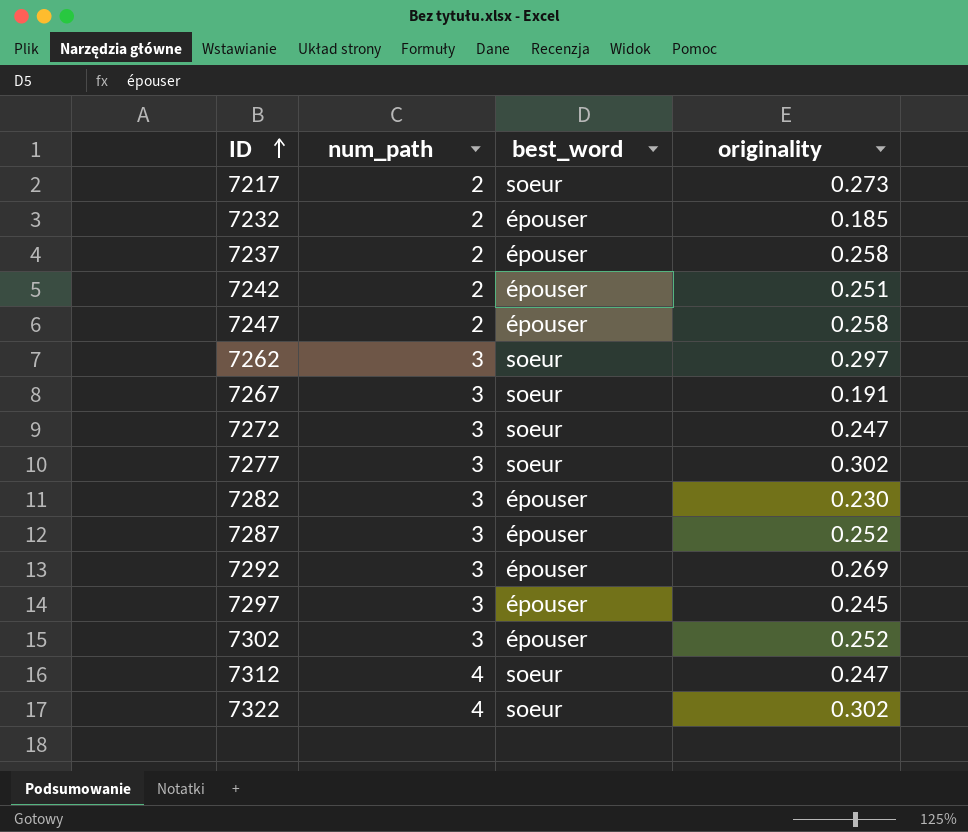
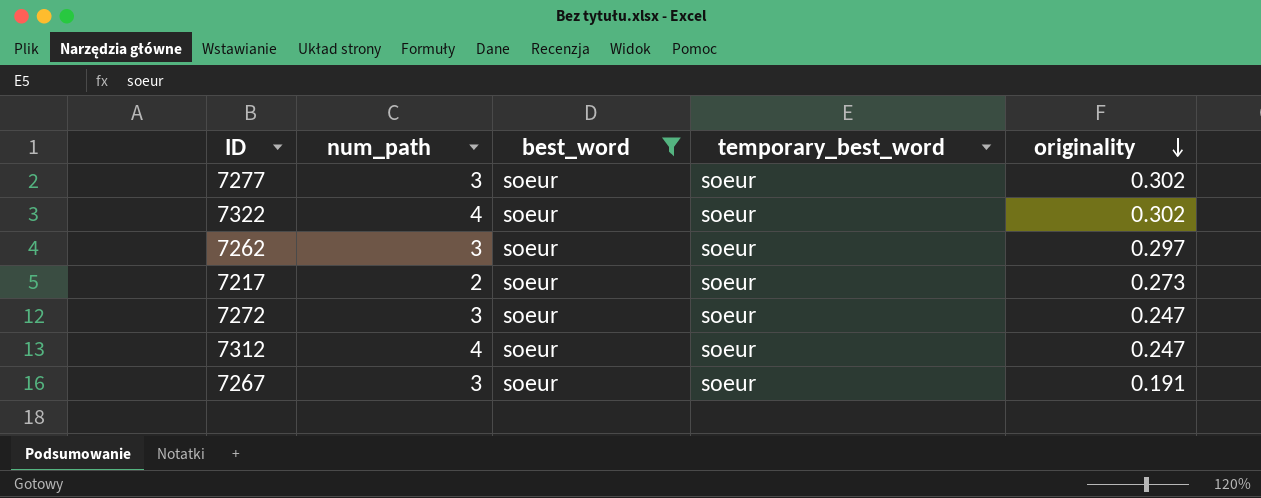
filter: none -> best_word = soeur
row order: ID ascending -> originality descending
column temporary_best_word | position: none -> 4

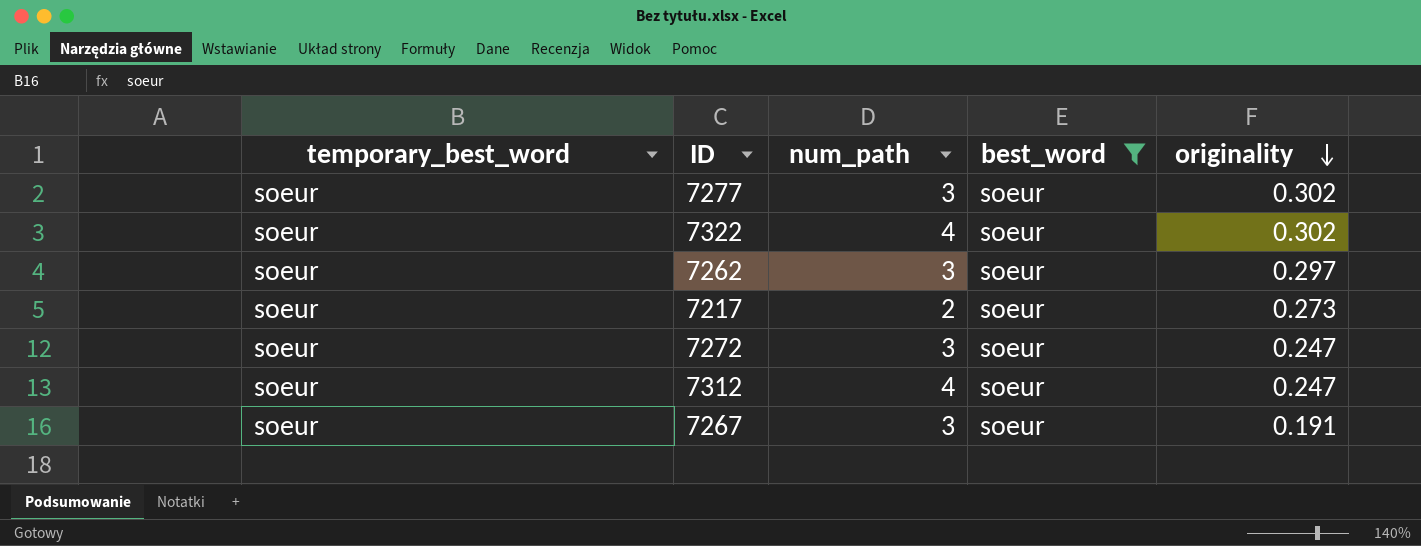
column temporary_best_word | position: 4 -> 1

